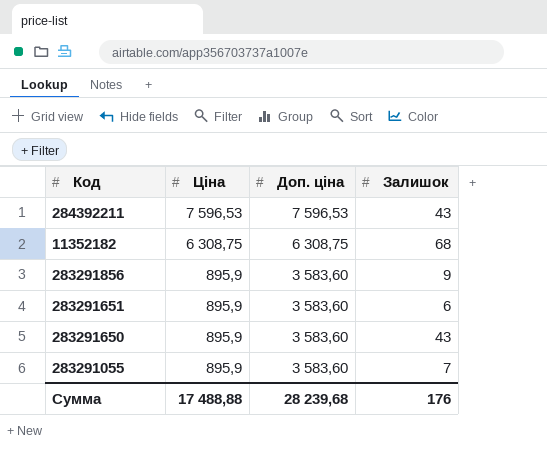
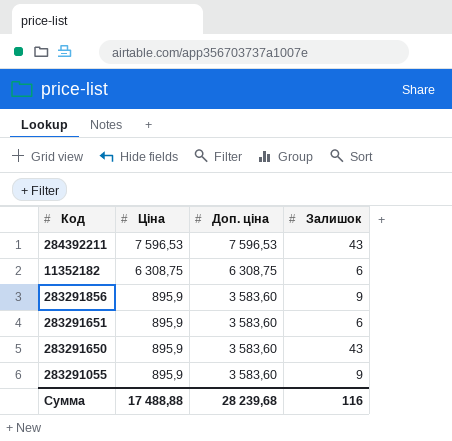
11352182 | Залишок: 68 -> 6
283291055 | Залишок: 7 -> 9
Сумма | Залишок: 176 -> 116

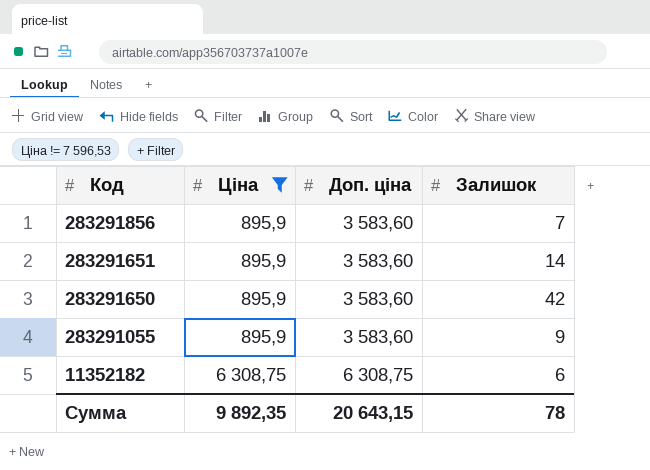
filter: none -> Ціна != 7 596,53
row order: Ціна descending -> Код descending
283291856 | Залишок: 9 -> 7
283291651 | Залишок: 6 -> 14
283291650 | Залишок: 43 -> 42
Сумма | Ціна: 17 488,88 -> 9 892,35
Сумма | Доп. ціна: 28 239,68 -> 20 643,15
Сумма | Залишок: 116 -> 78

